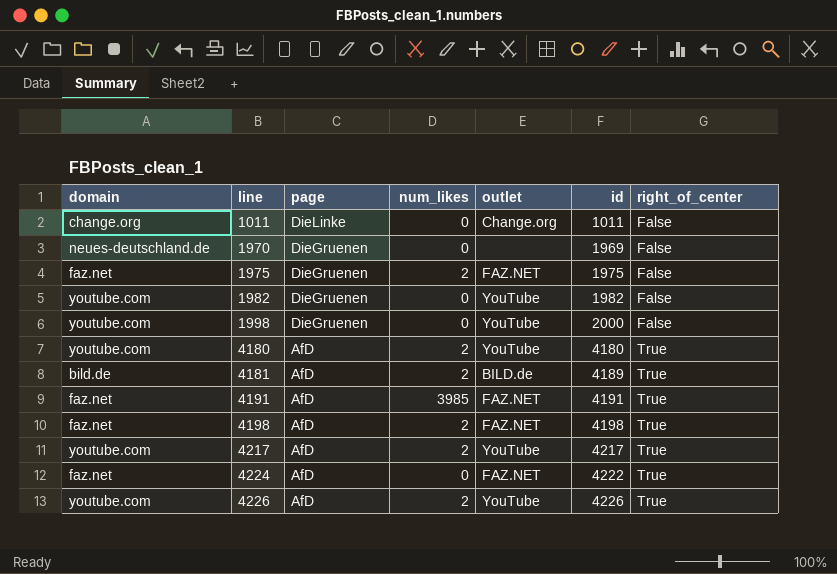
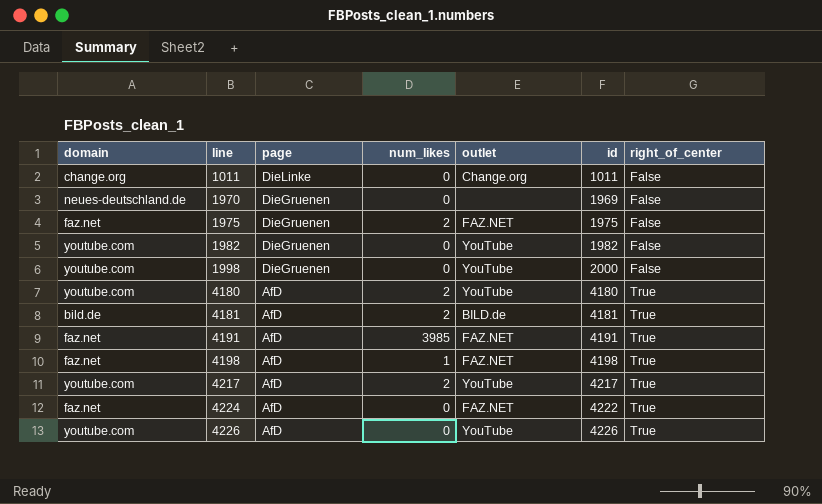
4181 | id: 4189 -> 4181
4198 | num_likes: 2 -> 1
4226 | num_likes: 2 -> 0

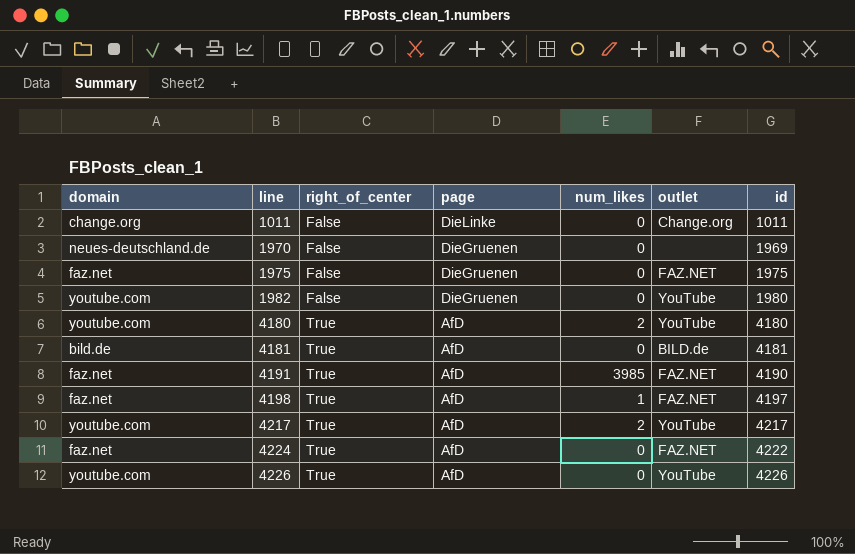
column right_of_center | position: 7 -> 3
row 1998: youtube.com | DieGruenen | 0 | YouTube | 2000 | False -> none
1975 | num_likes: 2 -> 0
1982 | id: 1982 -> 1980
4181 | num_likes: 2 -> 0
4191 | id: 4191 -> 4190
4198 | id: 4198 -> 4197

